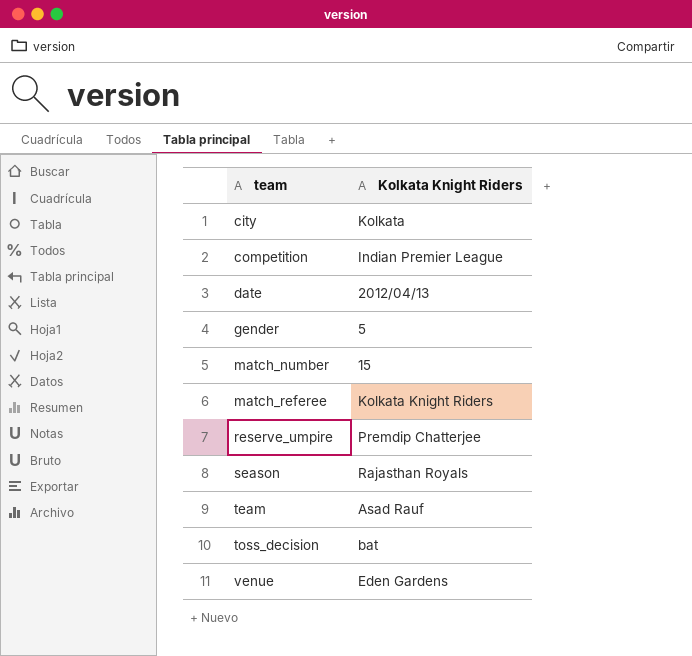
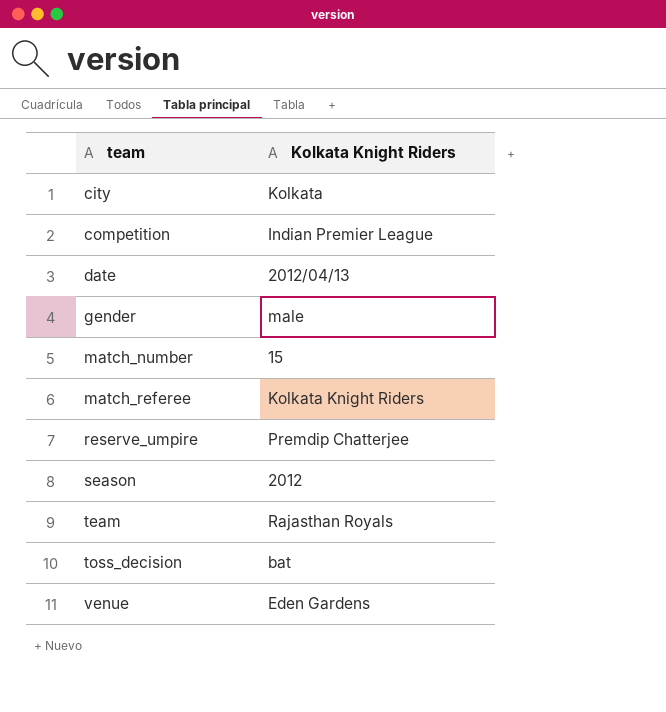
gender | Kolkata Knight Riders: 5 -> male
season | Kolkata Knight Riders: Rajasthan Royals -> 2012
team | Kolkata Knight Riders: Asad Rauf -> Rajasthan Royals

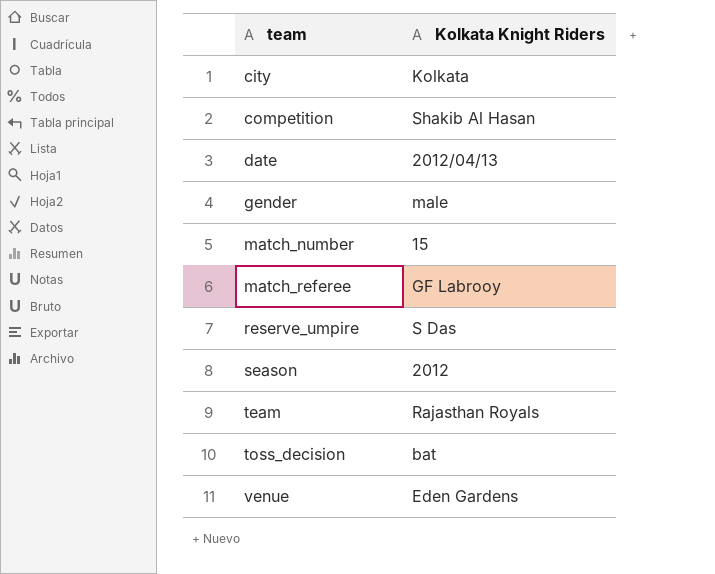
competition | Kolkata Knight Riders: Indian Premier League -> Shakib Al Hasan
match_referee | Kolkata Knight Riders: Kolkata Knight Riders -> GF Labrooy
reserve_umpire | Kolkata Knight Riders: Premdip Chatterjee -> S Das

